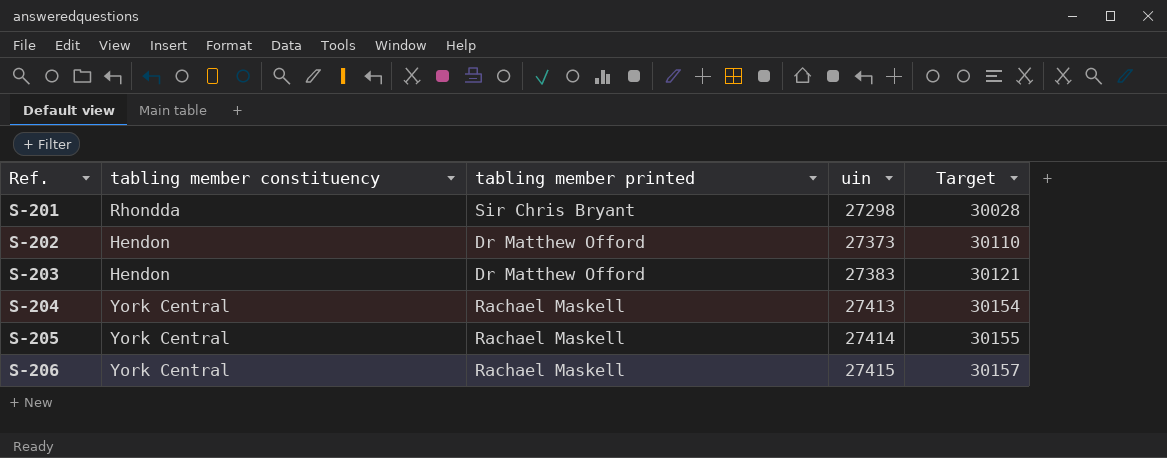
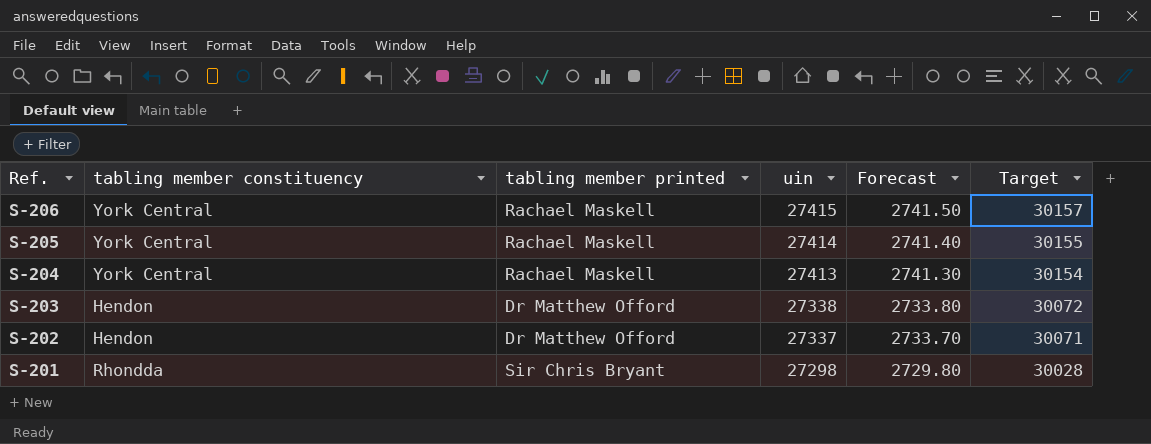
row order: Ref. ascending -> Ref. descending
column Forecast | formula: none -> [uin] * 0.1
S-203 | uin: 27383 -> 27338
S-203 | Target: 30121 -> 30072
S-202 | uin: 27373 -> 27337
S-202 | Target: 30110 -> 30071

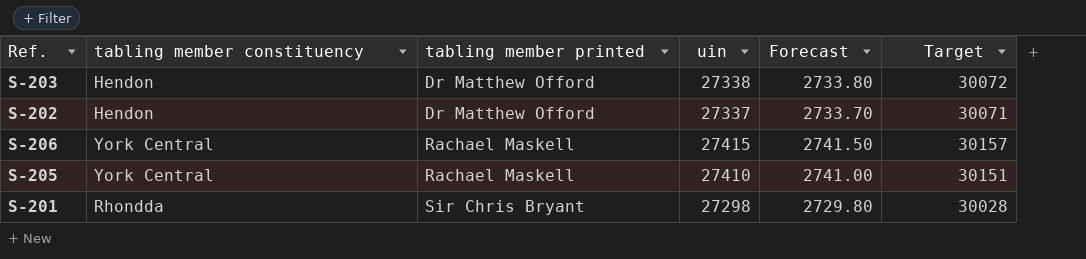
row order: Ref. descending -> tabling member printed ascending
row S-204: York Central | Rachael Maskell | 27413 | 2741.30 | 30154 -> none
S-205 | uin: 27414 -> 27410
S-205 | Forecast: 2741.40 -> 2741.00
S-205 | Target: 30155 -> 30151

